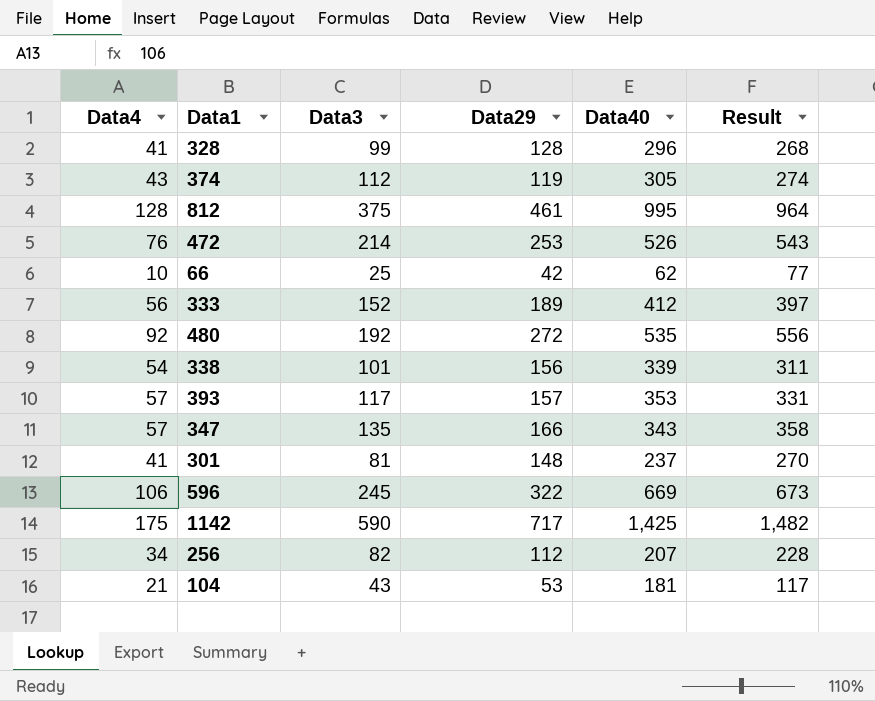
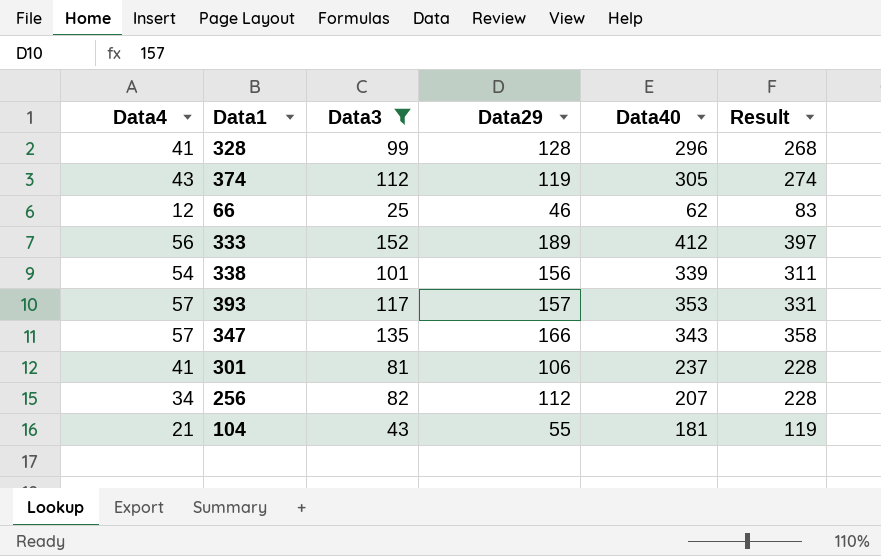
filter: none -> Data3 <= 152
66 | Data4: 10 -> 12
66 | Data29: 42 -> 46
66 | Result: 77 -> 83
301 | Data29: 148 -> 106
301 | Result: 270 -> 228
104 | Data29: 53 -> 55
104 | Result: 117 -> 119

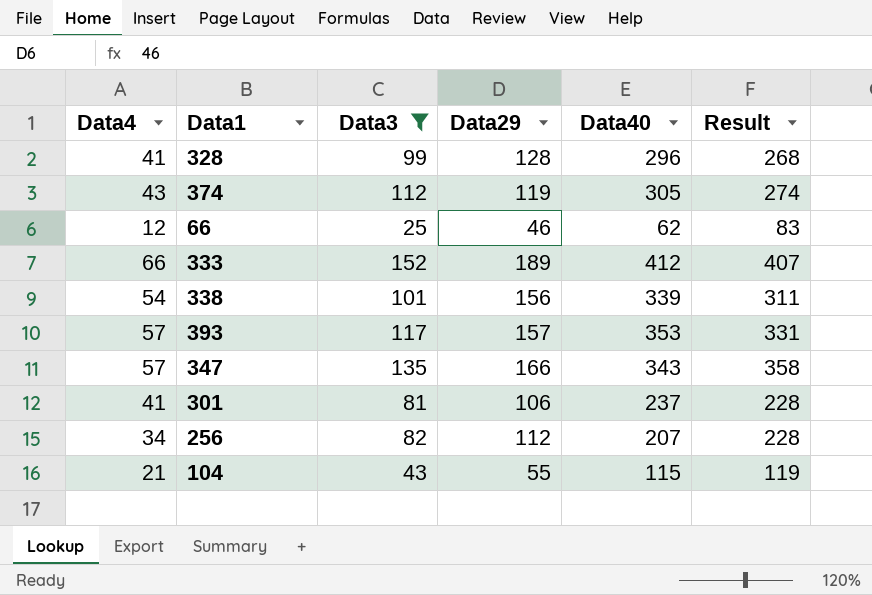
333 | Data4: 56 -> 66
333 | Result: 397 -> 407
104 | Data40: 181 -> 115

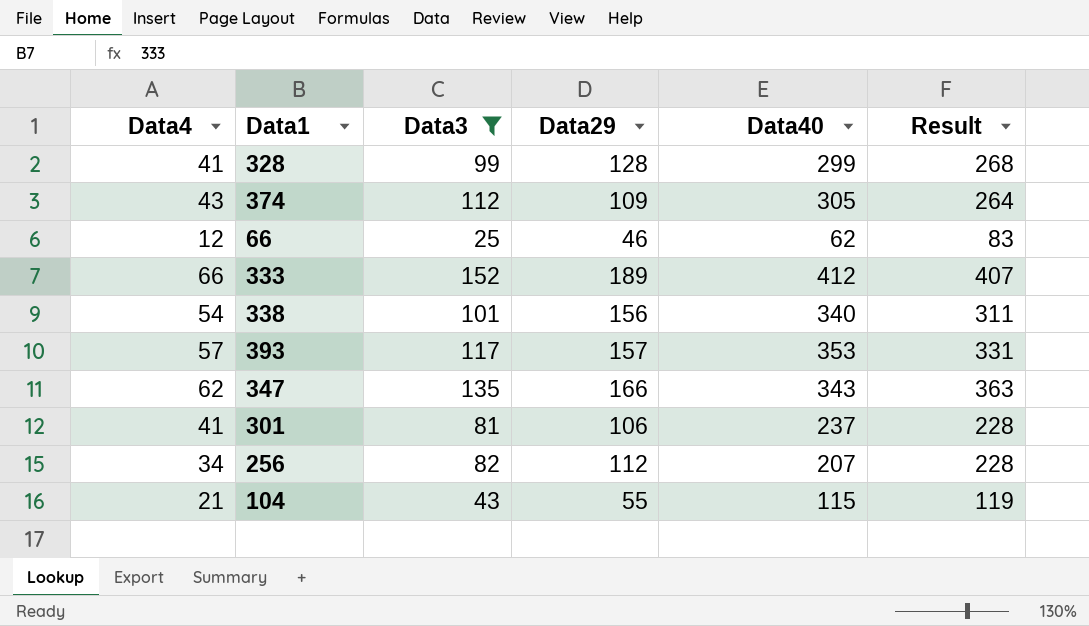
328 | Data40: 296 -> 299
374 | Data29: 119 -> 109
374 | Result: 274 -> 264
338 | Data40: 339 -> 340
347 | Data4: 57 -> 62
347 | Result: 358 -> 363

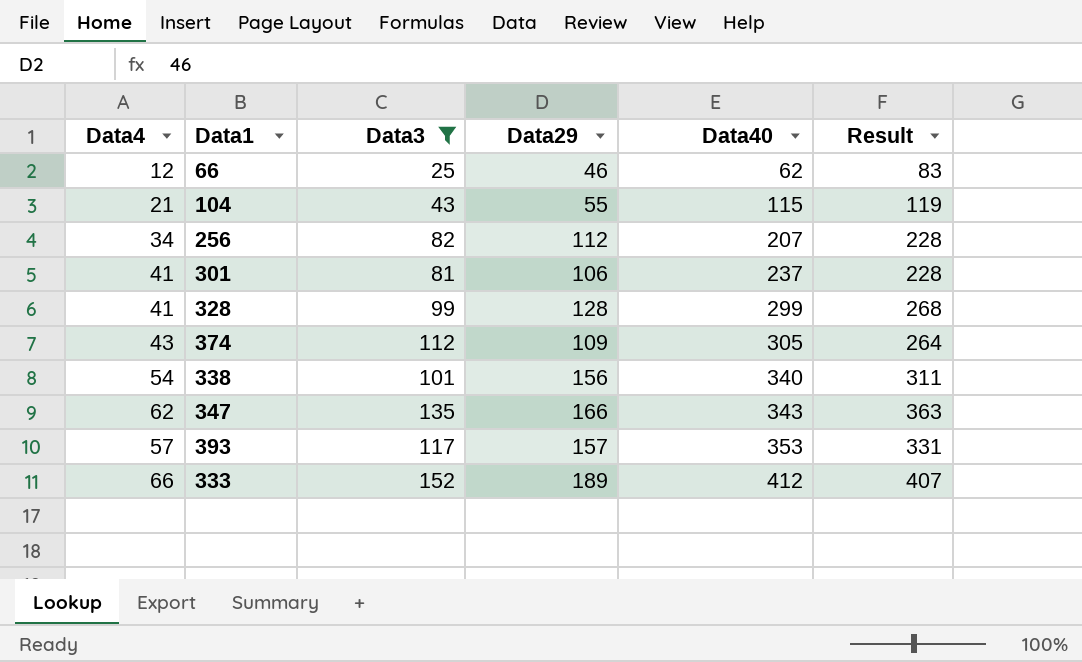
row order: none -> Data40 ascending

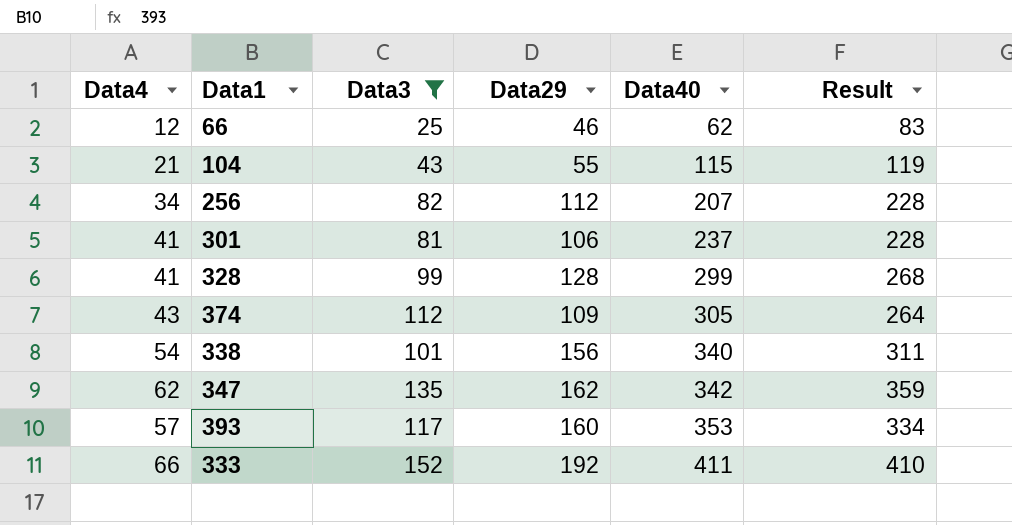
347 | Data29: 166 -> 162
347 | Data40: 343 -> 342
347 | Result: 363 -> 359
393 | Data29: 157 -> 160
393 | Result: 331 -> 334
333 | Data29: 189 -> 192
333 | Data40: 412 -> 411
333 | Result: 407 -> 410

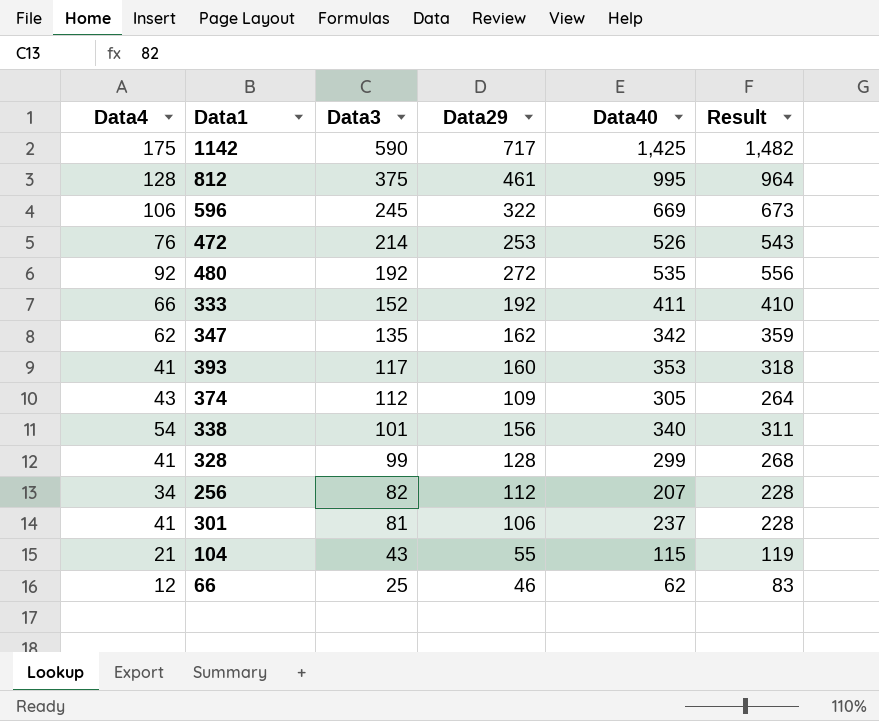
filter: Data3 <= 152 -> none
row order: Data40 ascending -> Data3 descending
393 | Data4: 57 -> 41
393 | Result: 334 -> 318

